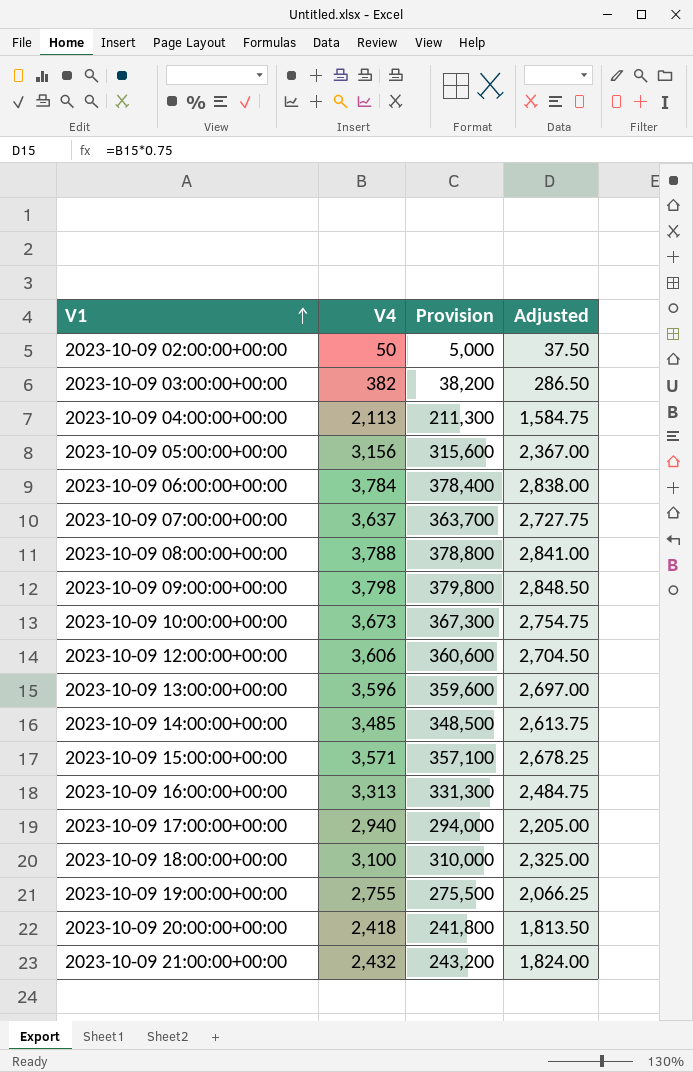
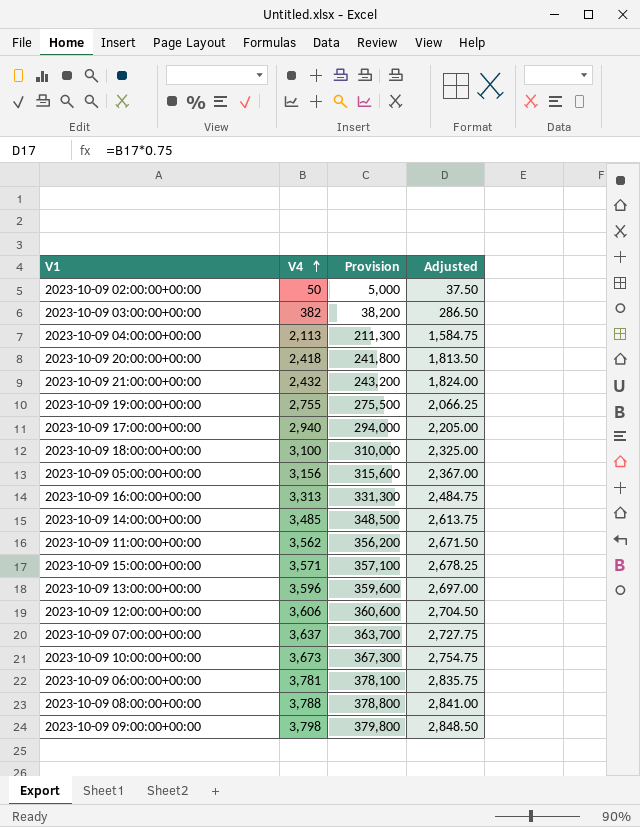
row order: V1 ascending -> V4 ascending
row 2023-10-09 11:00:00+00:00: none -> 3,562 | 356,200 | 2,671.50
2023-10-09 06:00:00+00:00 | V4: 3,784 -> 3,781
2023-10-09 06:00:00+00:00 | Provision: 378,400 -> 378,100
2023-10-09 06:00:00+00:00 | Adjusted: 2,838.00 -> 2,835.75

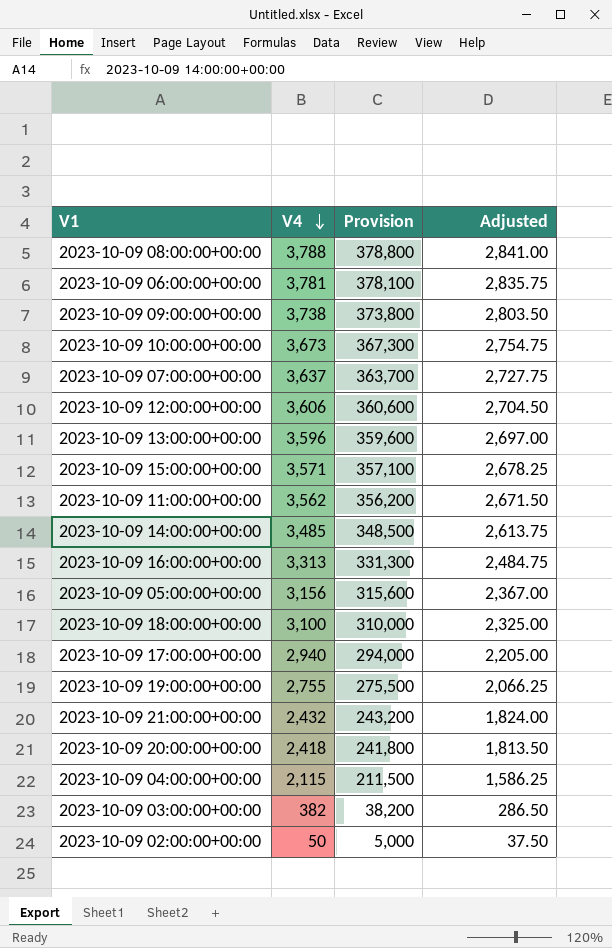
row order: V4 ascending -> V4 descending
2023-10-09 09:00:00+00:00 | V4: 3,798 -> 3,738
2023-10-09 09:00:00+00:00 | Provision: 379,800 -> 373,800
2023-10-09 09:00:00+00:00 | Adjusted: 2,848.50 -> 2,803.50
2023-10-09 04:00:00+00:00 | V4: 2,113 -> 2,115
2023-10-09 04:00:00+00:00 | Provision: 211,300 -> 211,500
2023-10-09 04:00:00+00:00 | Adjusted: 1,584.75 -> 1,586.25

